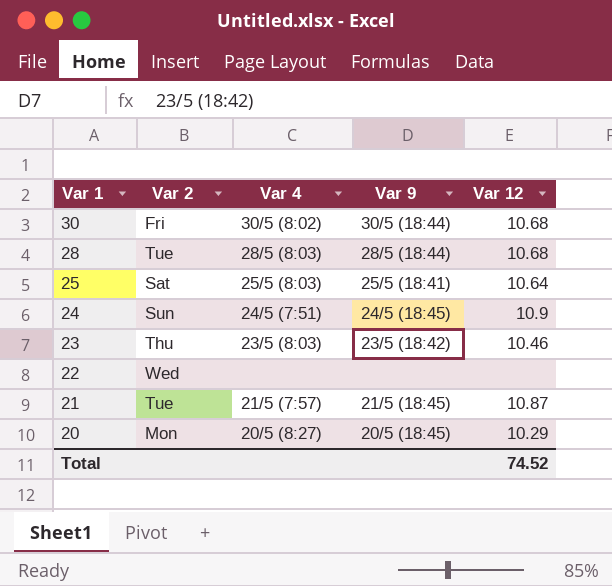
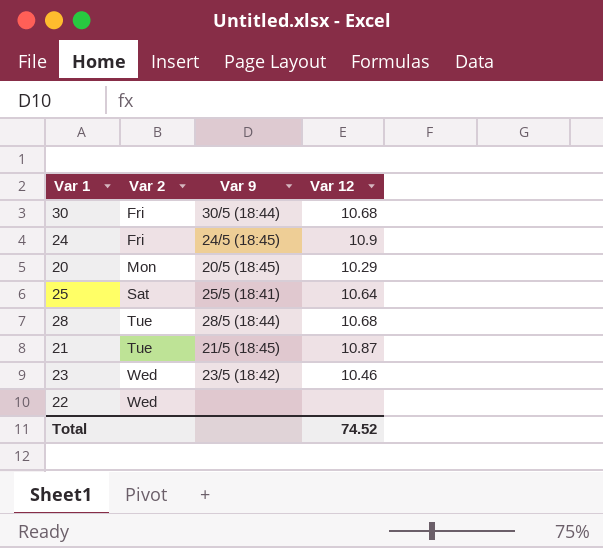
row order: Var 1 descending -> Var 2 ascending
column Var 4 | position: 3 -> none
24 | Var 2: Sun -> Fri
23 | Var 2: Thu -> Wed

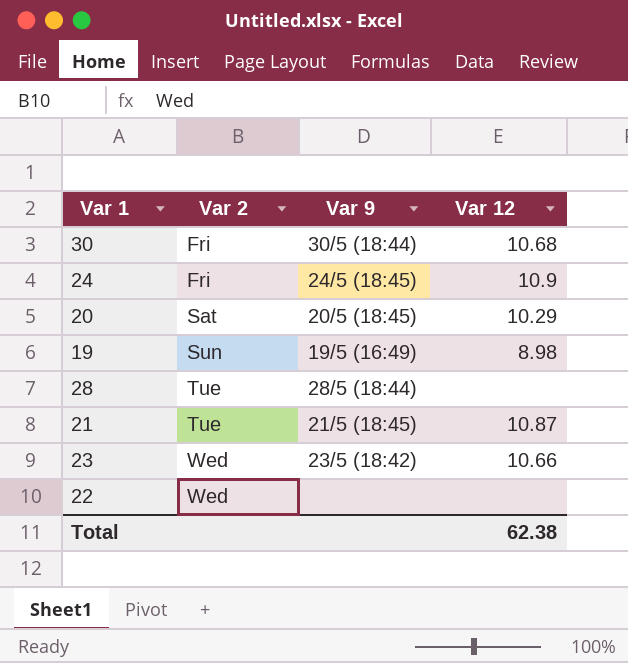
row 25: Sat | 25/5 (18:41) | 10.64 -> none
20 | Var 2: Mon -> Sat
row 19: none -> Sun | 19/5 (16:49) | 8.98
28 | Var 12: 10.68 -> none
23 | Var 12: 10.46 -> 10.66
Total | Var 12: 74.52 -> 62.38

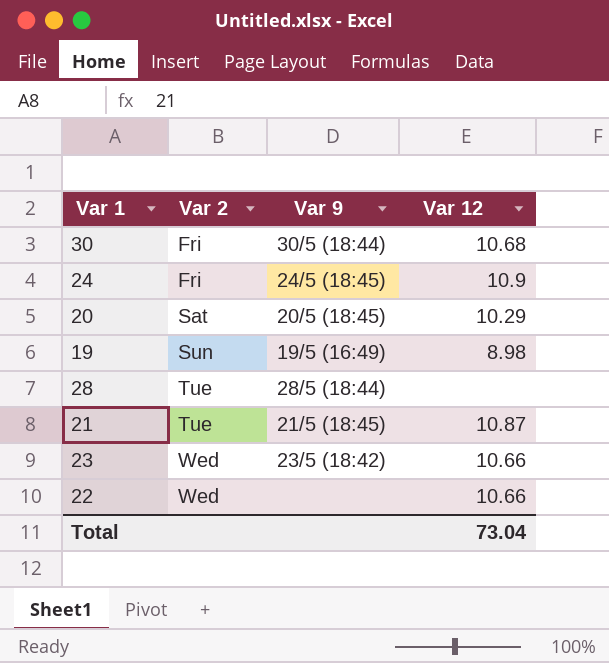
22 | Var 12: none -> 10.66
Total | Var 12: 62.38 -> 73.04

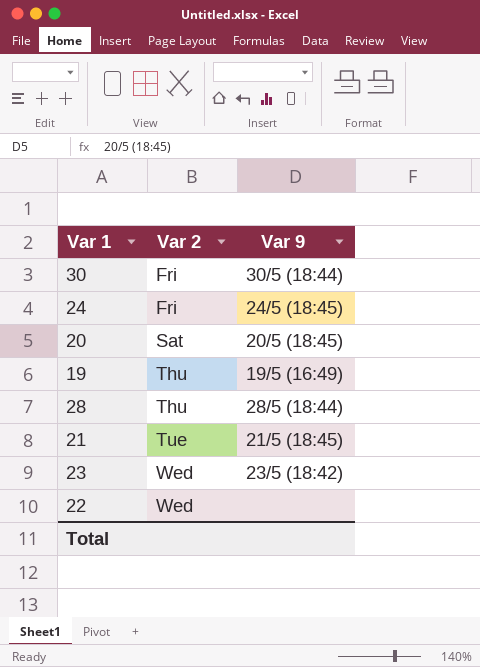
column Var 12 | position: 4 -> none
19 | Var 2: Sun -> Thu
28 | Var 2: Tue -> Thu

